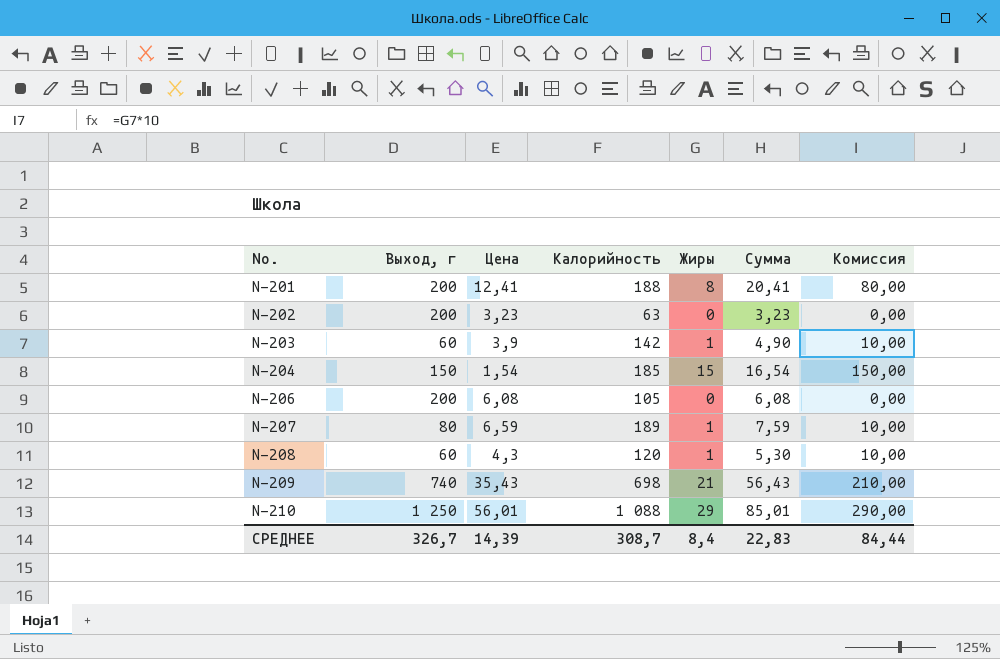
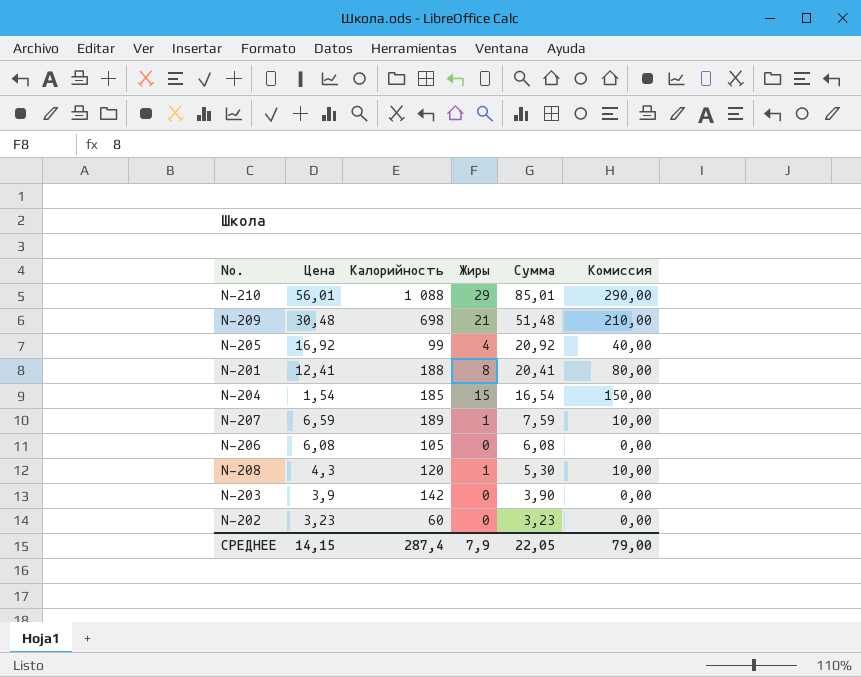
row order: No. ascending -> Сумма descending
column Выход, г | position: 2 -> none
N-209 | Цена: 35,43 -> 30,48
N-209 | Сумма: 56,43 -> 51,48
row N-205: none -> 16,92 | 99 | 4 | 20,92 | 40,00
N-203 | Жиры: 1 -> 0
N-203 | Сумма: 4,90 -> 3,90
N-203 | Комиссия: 10,00 -> 0,00
N-202 | Калорийность: 63 -> 60
СРЕДНЕЕ | Цена: 14,39 -> 14,15
СРЕДНЕЕ | Калорийность: 308,7 -> 287,4
СРЕДНЕЕ | Жиры: 8,4 -> 7,9
СРЕДНЕЕ | Сумма: 22,83 -> 22,05
СРЕДНЕЕ | Комиссия: 84,44 -> 79,00

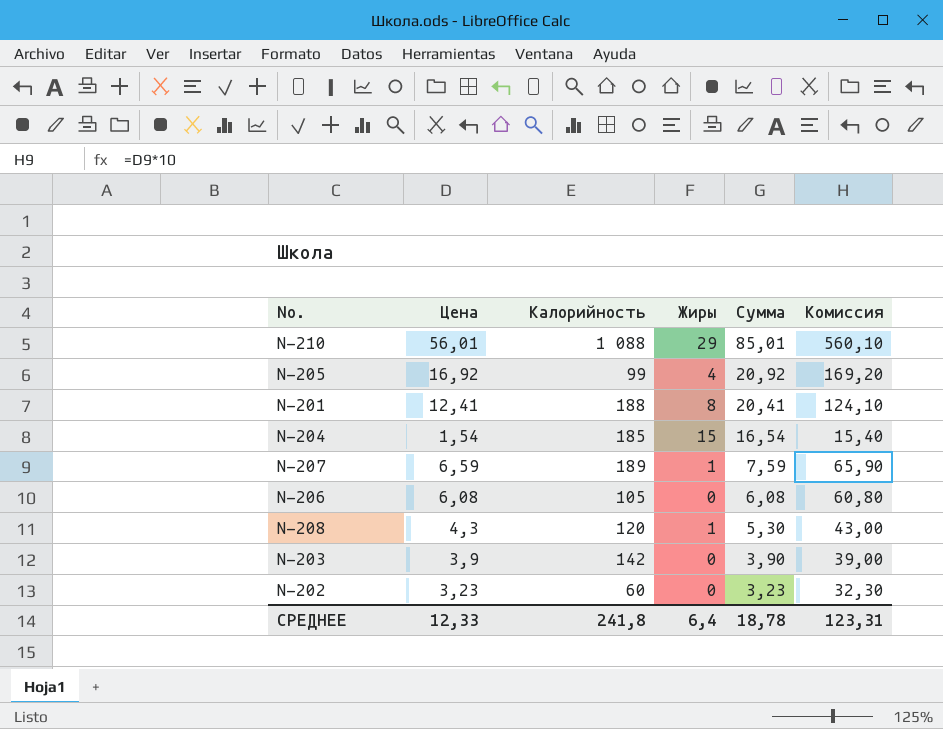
column Комиссия | formula: [Жиры] * 10 -> [Цена] * 10
row N-209: 30,48 | 698 | 21 | 51,48 | 210,00 -> none
СРЕДНЕЕ | Цена: 14,15 -> 12,33
СРЕДНЕЕ | Калорийность: 287,4 -> 241,8
СРЕДНЕЕ | Жиры: 7,9 -> 6,4
СРЕДНЕЕ | Сумма: 22,05 -> 18,78
СРЕДНЕЕ | Комиссия: 79,00 -> 123,31

